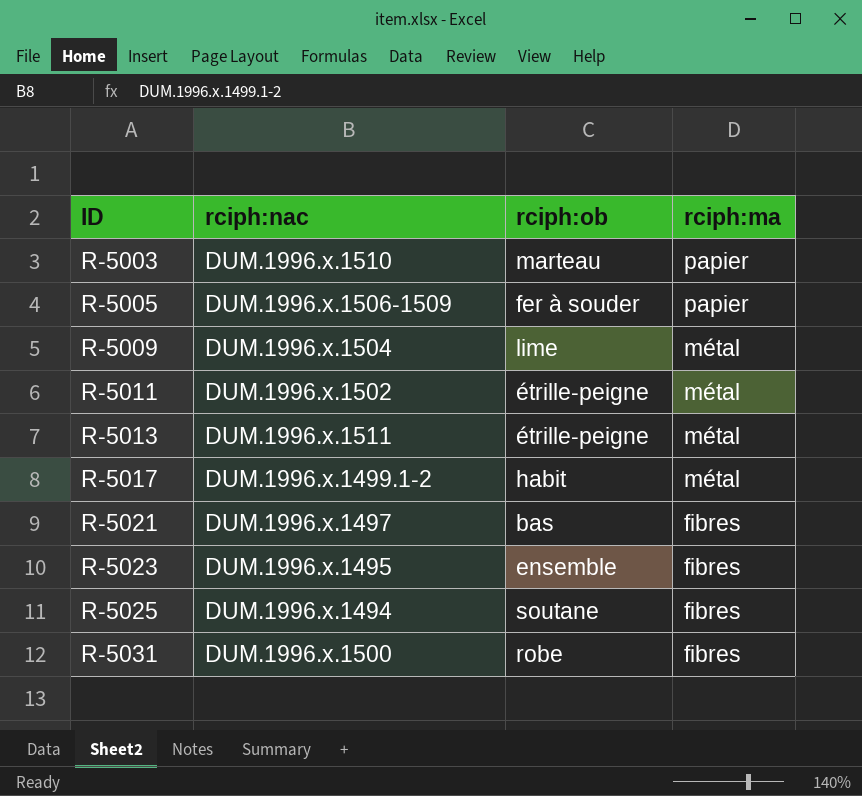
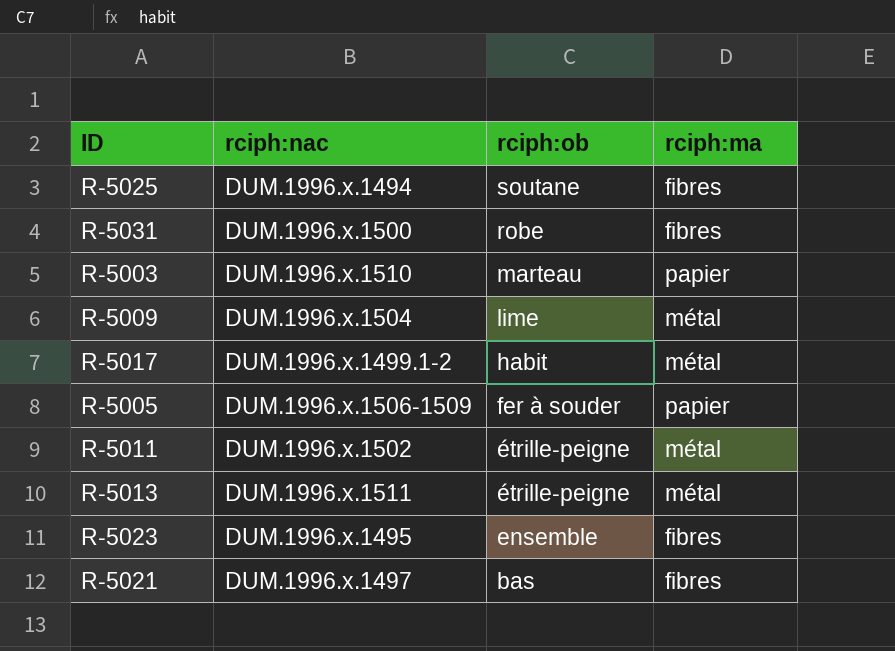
row order: ID ascending -> rciph:ob descending

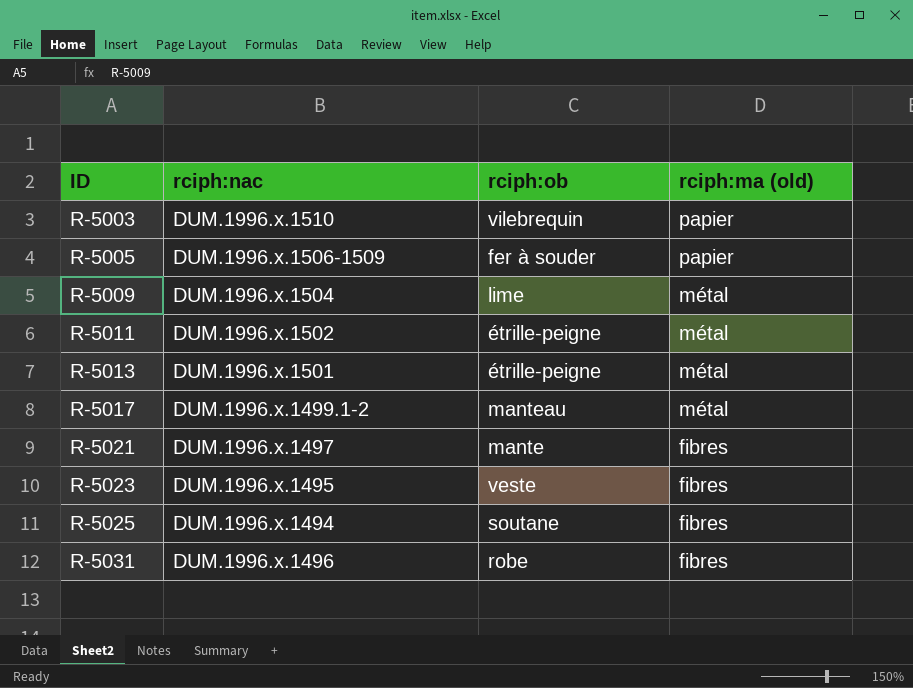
row order: rciph:ob descending -> ID ascending
column name: rciph:ma -> rciph:ma (old)
R-5003 | rciph:ob: marteau -> vilebrequin
R-5013 | rciph:nac: DUM.1996.x.1511 -> DUM.1996.x.1501
R-5017 | rciph:ob: habit -> manteau
R-5021 | rciph:ob: bas -> mante
R-5023 | rciph:ob: ensemble -> veste
R-5031 | rciph:nac: DUM.1996.x.1500 -> DUM.1996.x.1496

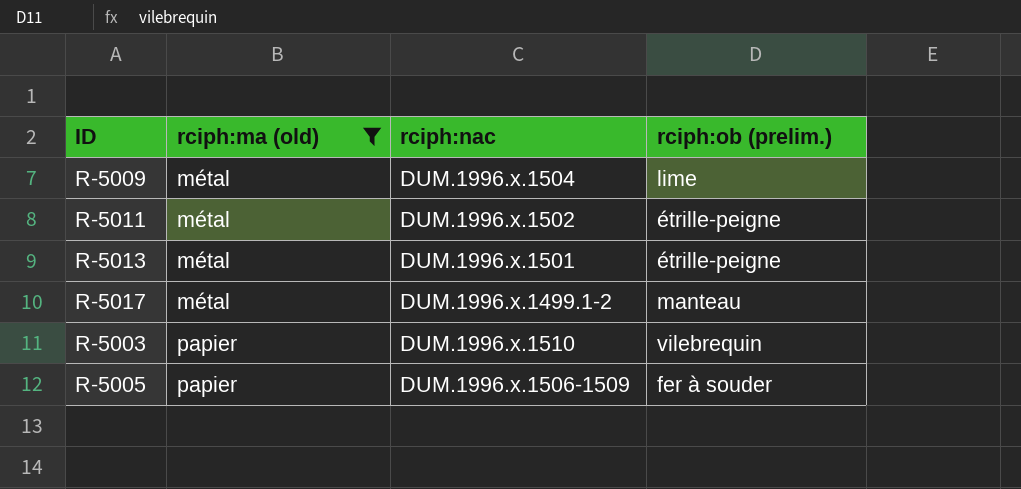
filter: none -> rciph:ma (old) != fibres
row order: ID ascending -> rciph:ma (old) ascending
column rciph:ma (old) | position: 4 -> 2
column name: rciph:ob -> rciph:ob (prelim.)

